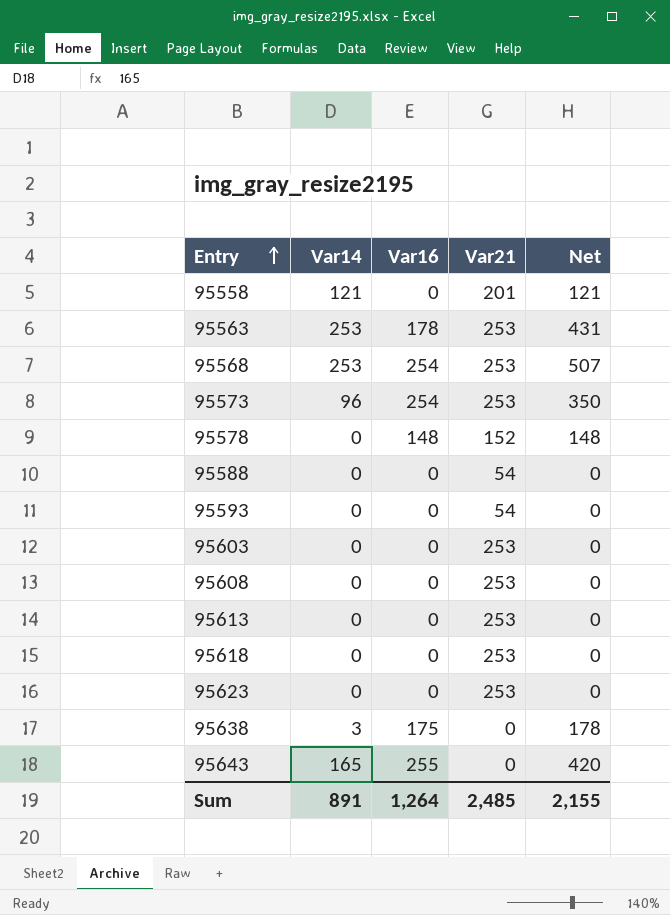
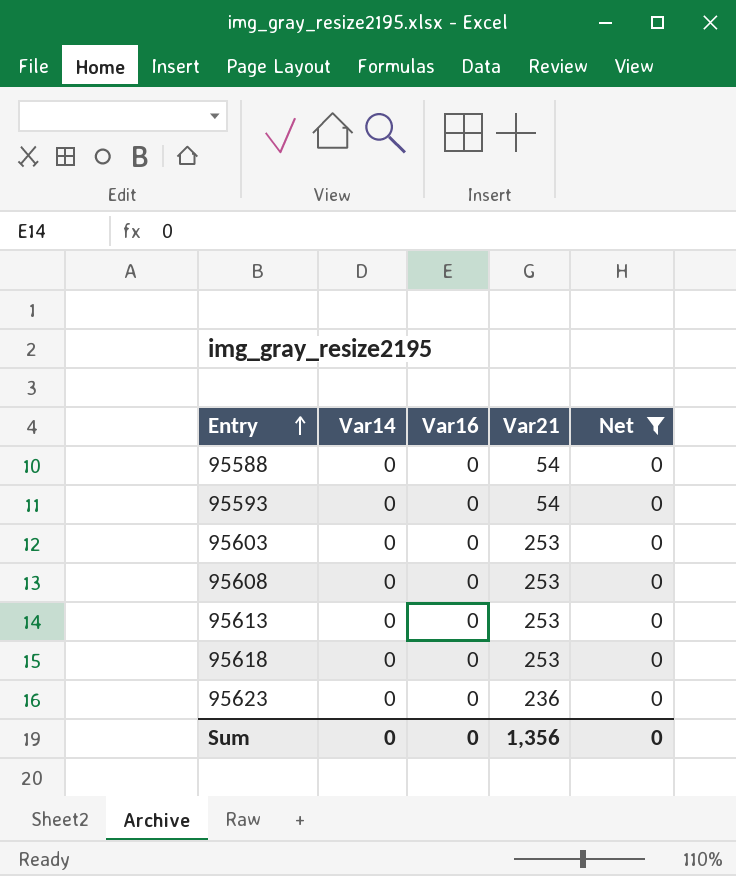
filter: none -> Net = 0
95623 | Var21: 253 -> 236
Sum | Var14: 891 -> 0
Sum | Var16: 1,264 -> 0
Sum | Var21: 2,485 -> 1,356
Sum | Net: 2,155 -> 0

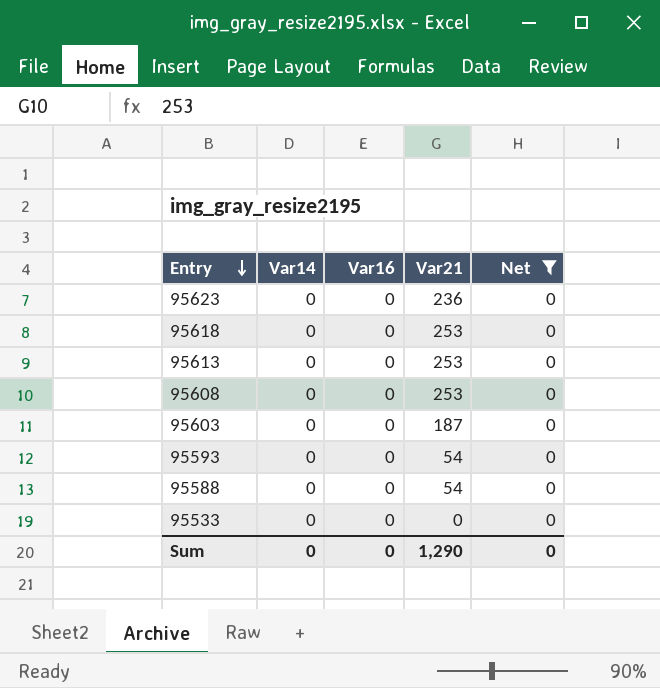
row order: Entry ascending -> Entry descending
95603 | Var21: 253 -> 187
row 95533: none -> 0 | 0 | 0 | 0
Sum | Var21: 1,356 -> 1,290

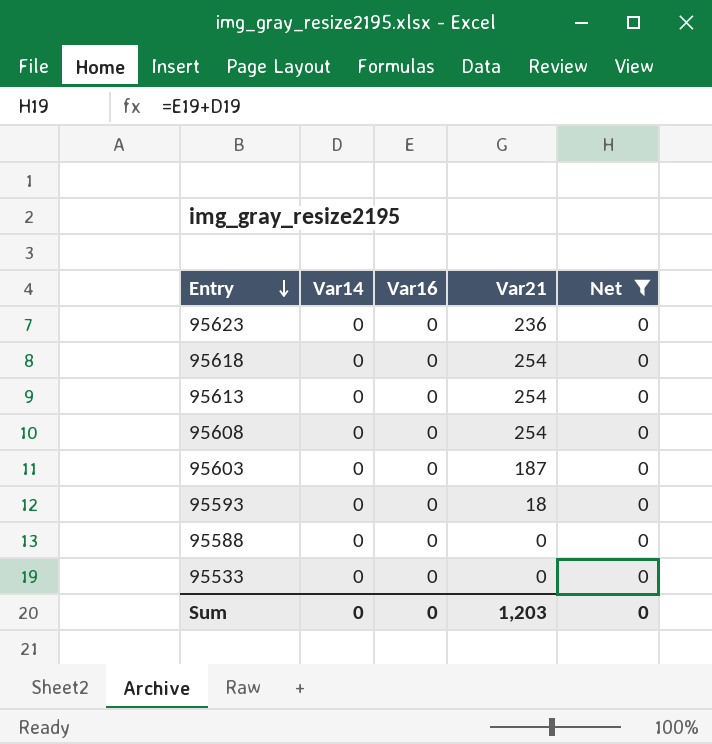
95618 | Var21: 253 -> 254
95613 | Var21: 253 -> 254
95608 | Var21: 253 -> 254
95593 | Var21: 54 -> 18
95588 | Var21: 54 -> 0
Sum | Var21: 1,290 -> 1,203

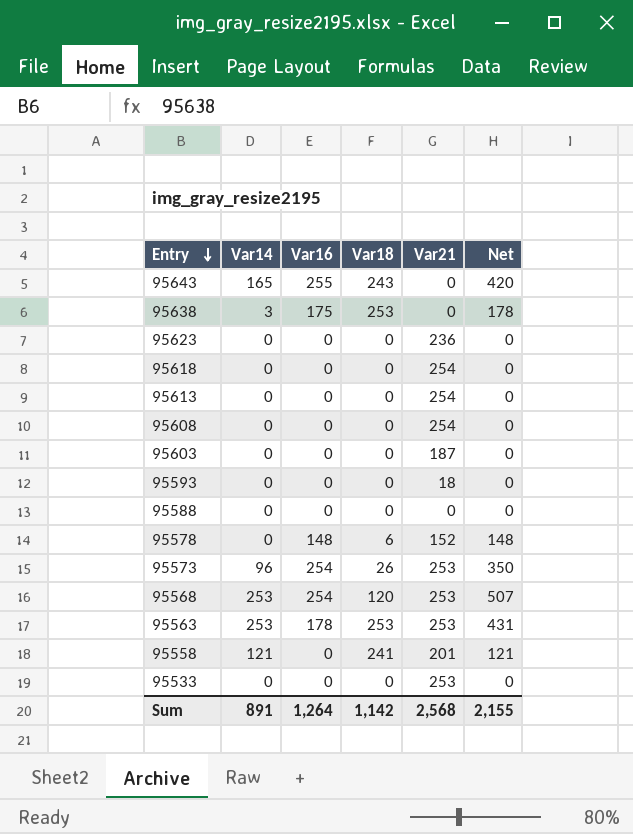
filter: Net = 0 -> none
column Var18 | position: none -> 4
95533 | Var21: 0 -> 253
Sum | Var14: 0 -> 891
Sum | Var16: 0 -> 1,264
Sum | Var21: 1,203 -> 2,568
Sum | Net: 0 -> 2,155

